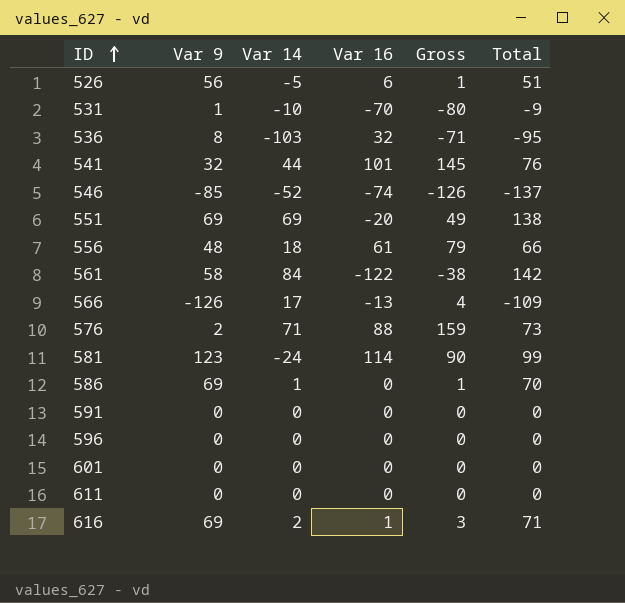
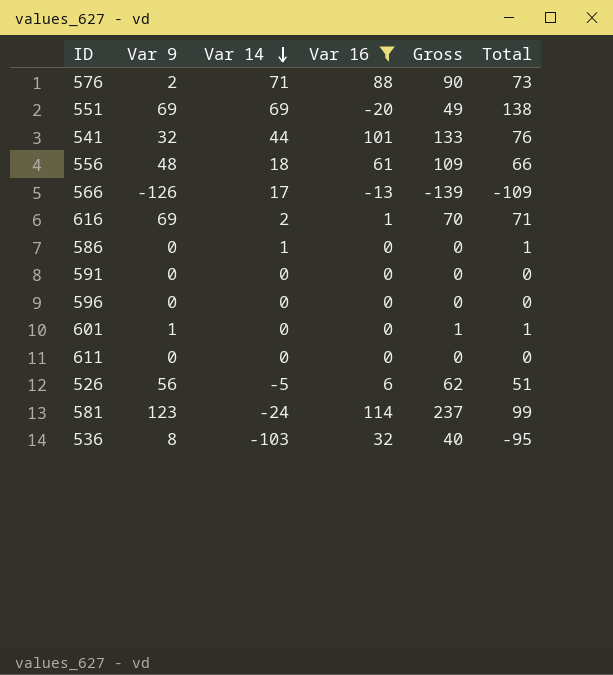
filter: none -> Var 16 >= -20
row order: ID ascending -> Var 14 descending
column Gross | formula: [Var 14] + [Var 16] -> [Var 9] + [Var 16]
586 | Var 9: 69 -> 0
586 | Total: 70 -> 1
601 | Var 9: 0 -> 1
601 | Total: 0 -> 1

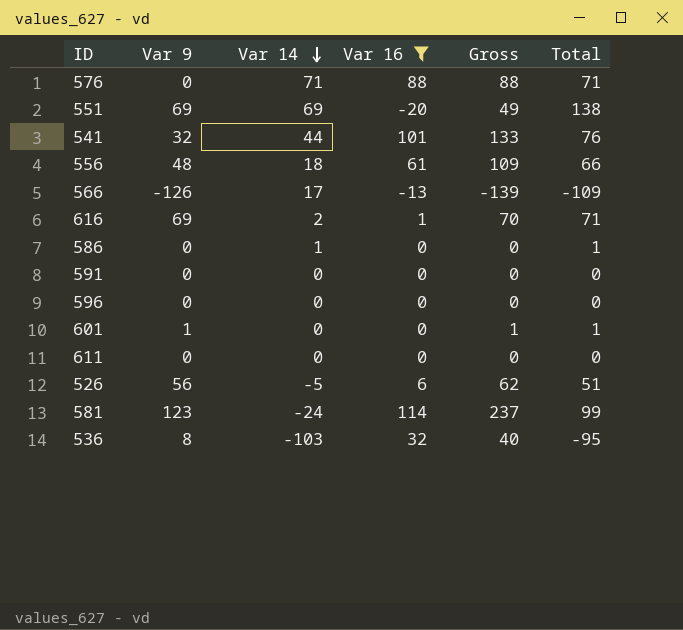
576 | Var 9: 2 -> 0
576 | Gross: 90 -> 88
576 | Total: 73 -> 71

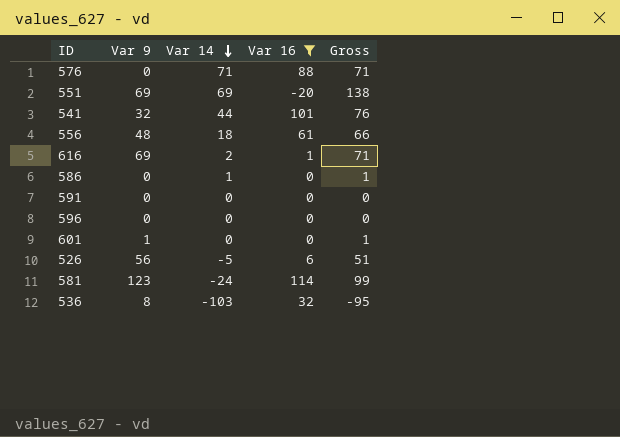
column Total | formula: [Var 9] + [Var 14] -> none
column Gross | formula: [Var 9] + [Var 16] -> [Var 9] + [Var 14]
row 566: -126 | 17 | -13 | -139 | -109 -> none
row 611: 0 | 0 | 0 | 0 | 0 -> none

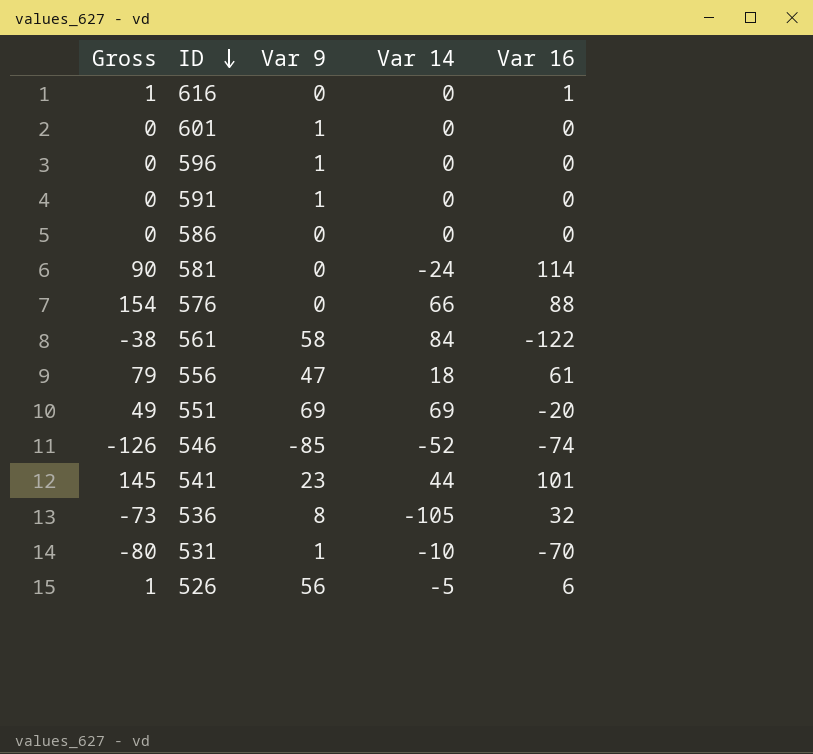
filter: Var 16 >= -20 -> none
row order: Var 14 descending -> ID descending
column Gross | formula: [Var 9] + [Var 14] -> [Var 14] + [Var 16]
column Gross | position: 5 -> 1
616 | Var 9: 69 -> 0
616 | Var 14: 2 -> 0
596 | Var 9: 0 -> 1
591 | Var 9: 0 -> 1
586 | Var 14: 1 -> 0
581 | Var 9: 123 -> 0
576 | Var 14: 71 -> 66
556 | Var 9: 48 -> 47
541 | Var 9: 32 -> 23
536 | Var 14: -103 -> -105

